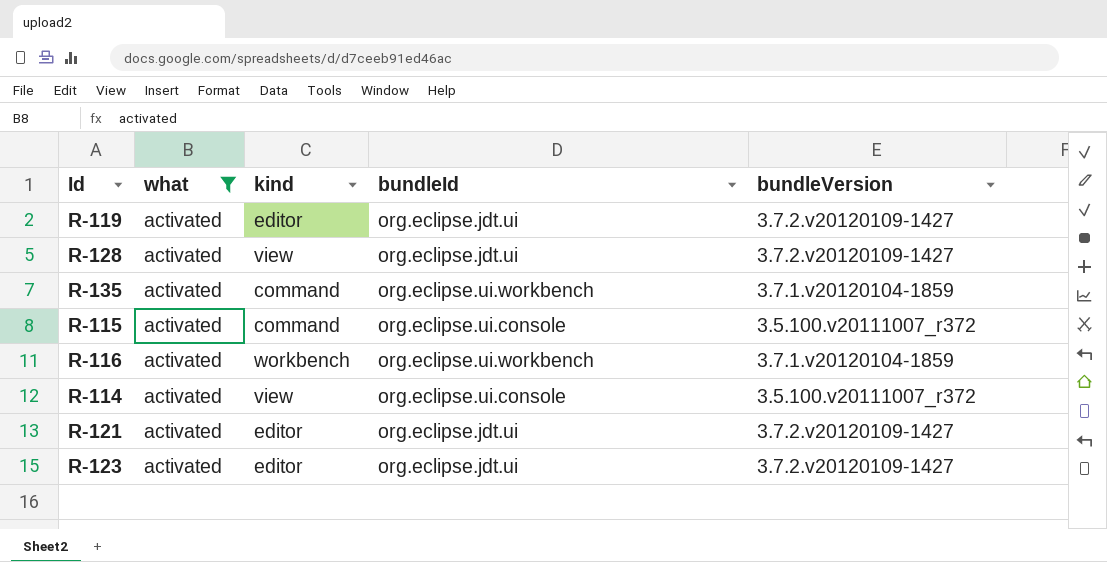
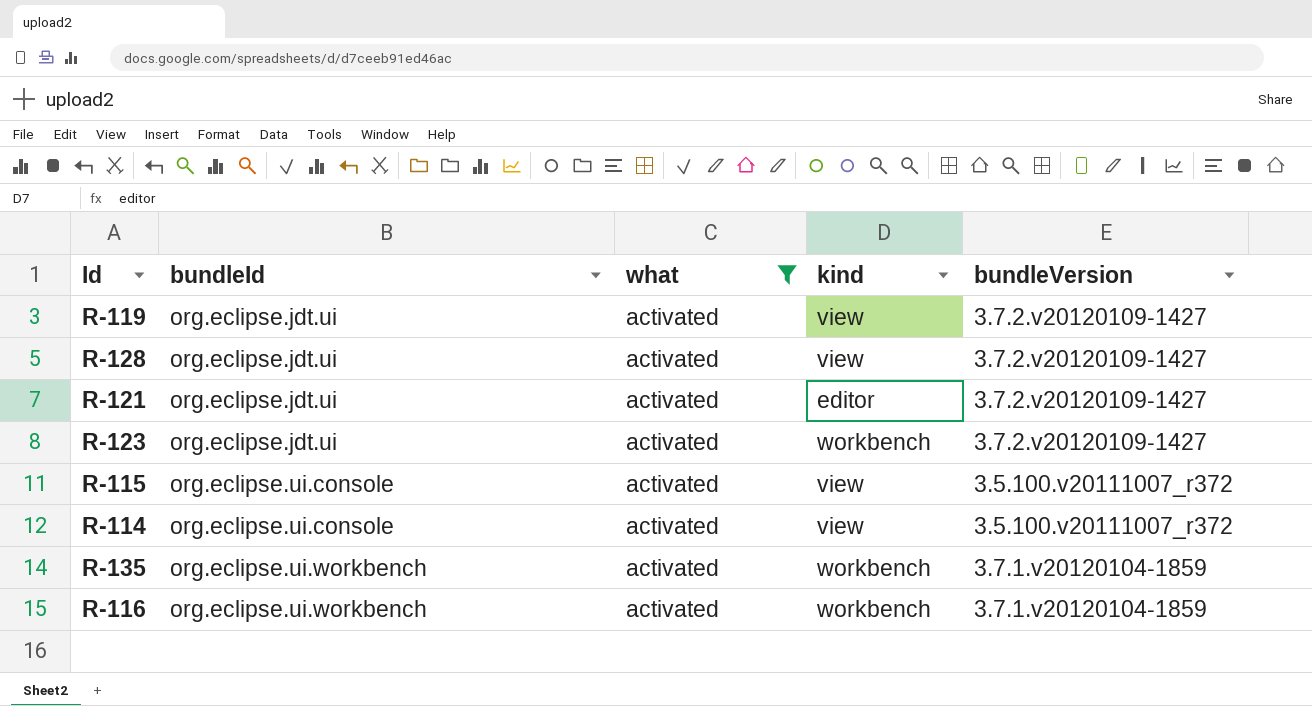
row order: none -> bundleId ascending
column bundleId | position: 4 -> 2
R-119 | kind: editor -> view
R-123 | kind: editor -> workbench
R-115 | kind: command -> view
R-135 | kind: command -> workbench

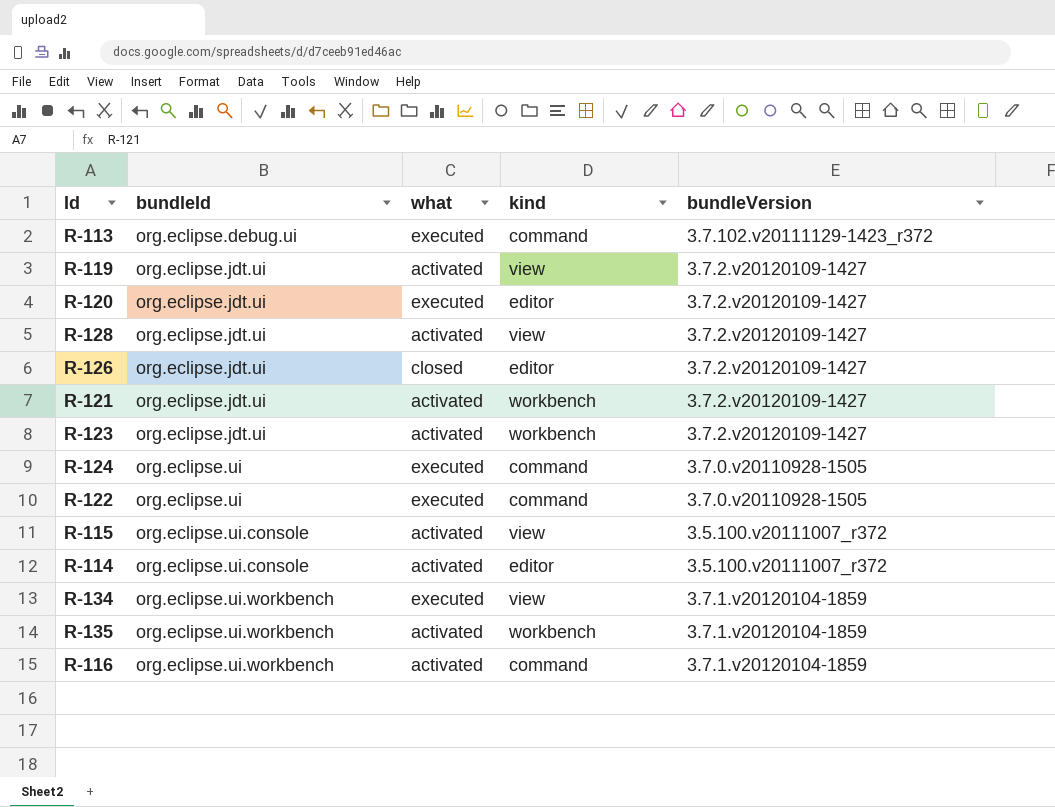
filter: what = activated -> none
R-121 | kind: editor -> workbench
R-114 | kind: view -> editor
R-116 | kind: workbench -> command

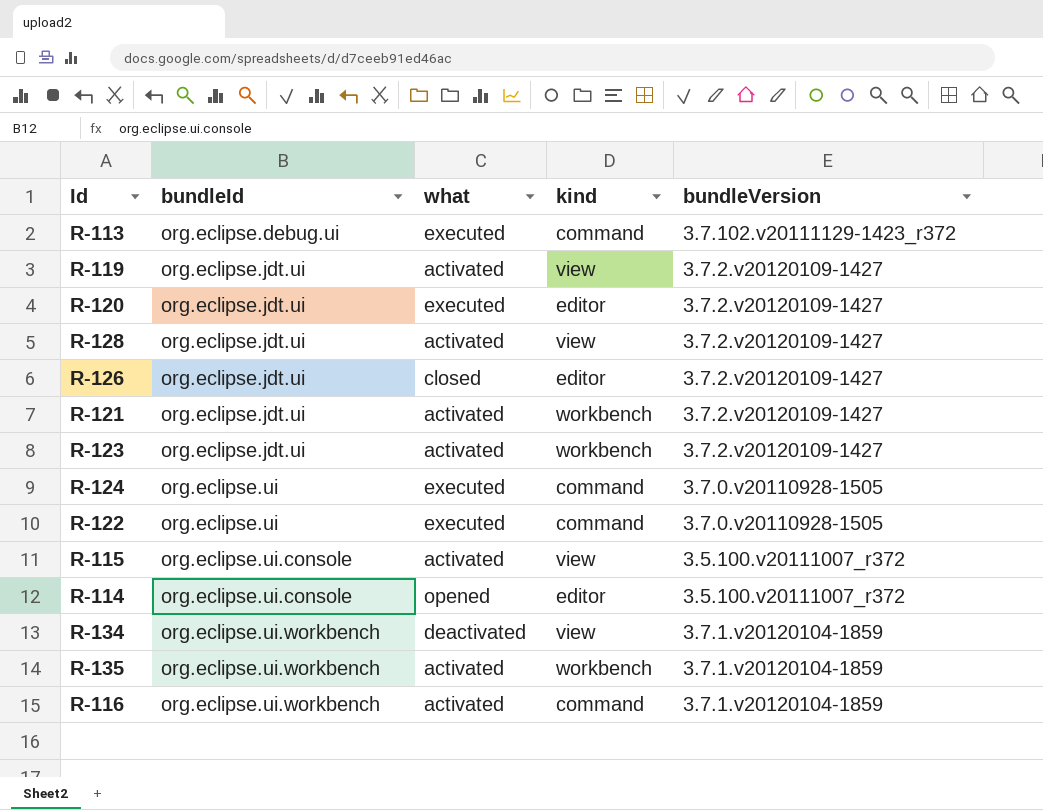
R-114 | what: activated -> opened
R-134 | what: executed -> deactivated

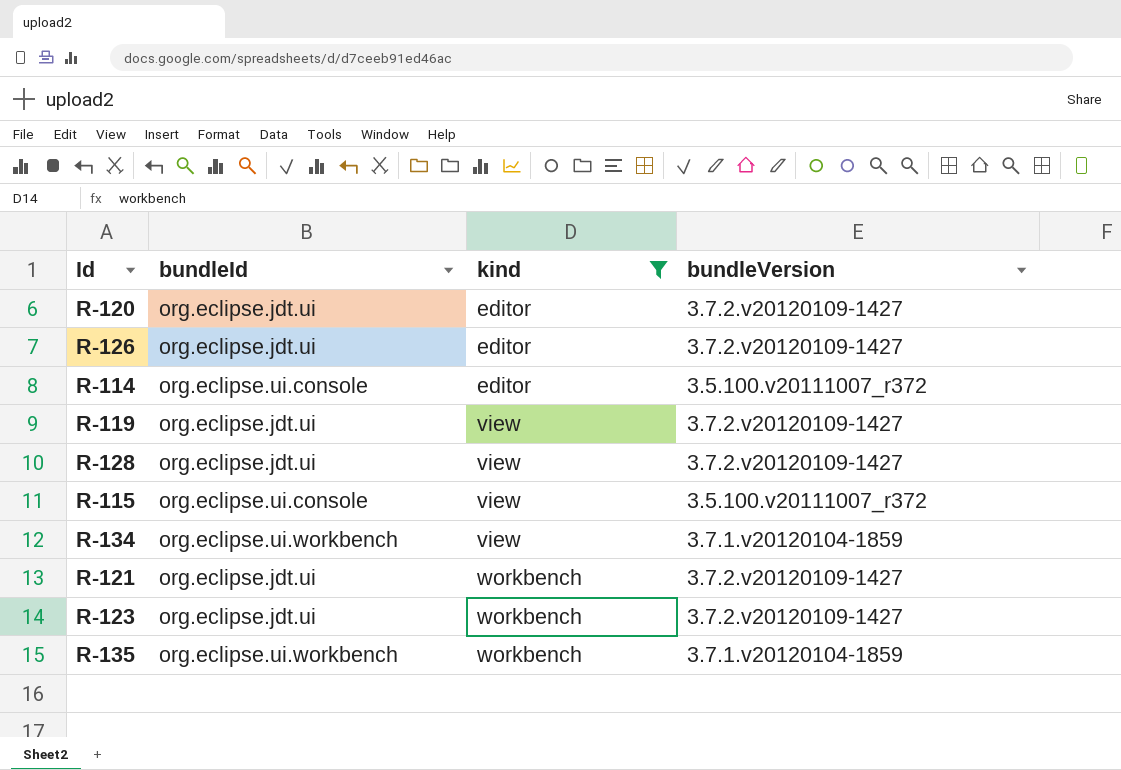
filter: none -> kind != command
row order: bundleId ascending -> kind ascending
column what | position: 3 -> none

